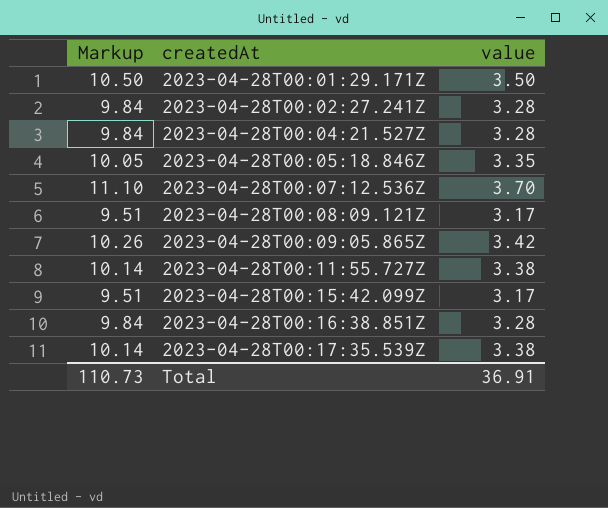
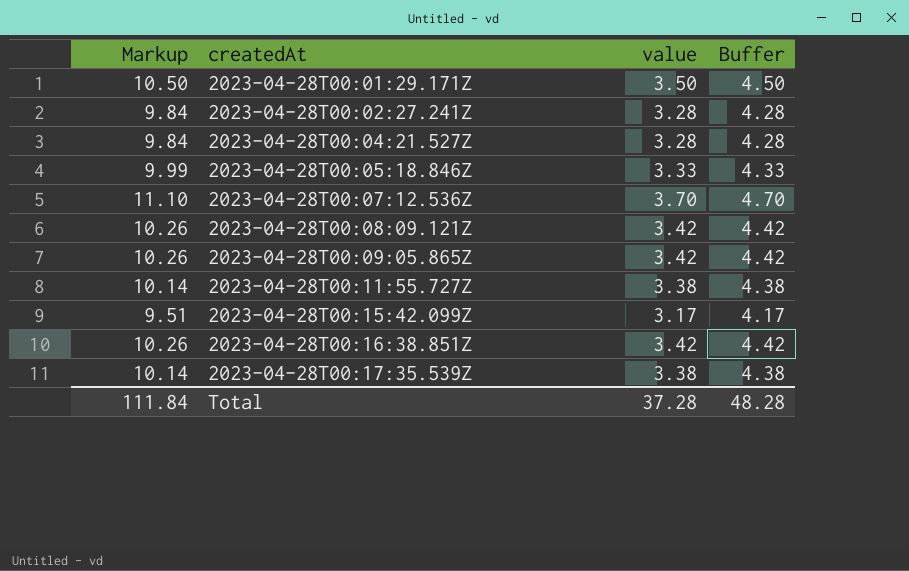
column Buffer | formula: none -> [value] + 1
2023-04-28T00:05:18.846Z | Markup: 10.05 -> 9.99
2023-04-28T00:05:18.846Z | value: 3.35 -> 3.33
2023-04-28T00:08:09.121Z | Markup: 9.51 -> 10.26
2023-04-28T00:08:09.121Z | value: 3.17 -> 3.42
2023-04-28T00:16:38.851Z | Markup: 9.84 -> 10.26
2023-04-28T00:16:38.851Z | value: 3.28 -> 3.42
Total | Markup: 110.73 -> 111.84
Total | value: 36.91 -> 37.28

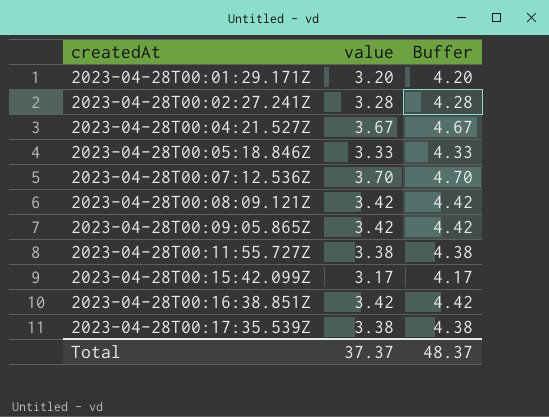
column Markup | formula: [value] * 3 -> none
2023-04-28T00:01:29.171Z | value: 3.50 -> 3.20
2023-04-28T00:01:29.171Z | Buffer: 4.50 -> 4.20
2023-04-28T00:04:21.527Z | value: 3.28 -> 3.67
2023-04-28T00:04:21.527Z | Buffer: 4.28 -> 4.67
Total | value: 37.28 -> 37.37
Total | Buffer: 48.28 -> 48.37

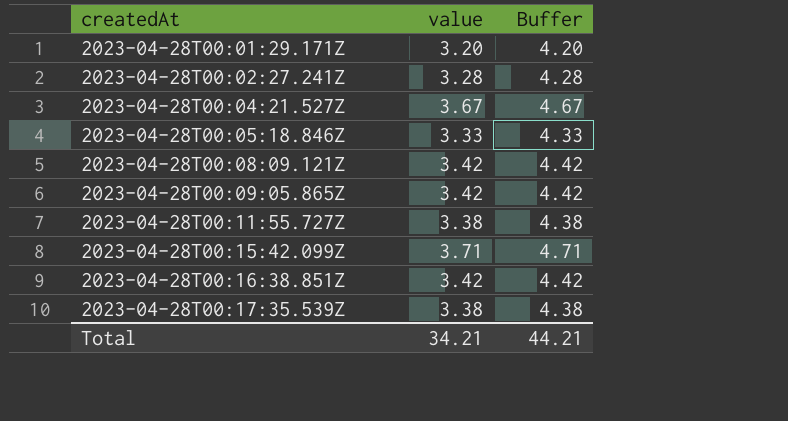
row 2023-04-28T00:07:12.536Z: 3.70 | 4.70 -> none
2023-04-28T00:15:42.099Z | value: 3.17 -> 3.71
2023-04-28T00:15:42.099Z | Buffer: 4.17 -> 4.71
Total | value: 37.37 -> 34.21
Total | Buffer: 48.37 -> 44.21

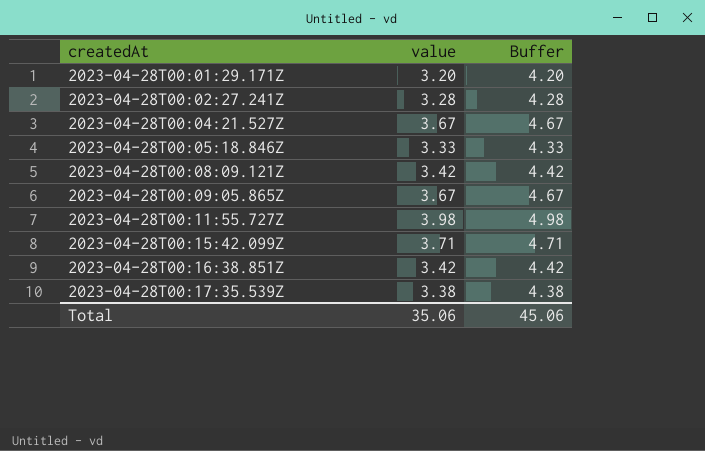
2023-04-28T00:09:05.865Z | value: 3.42 -> 3.67
2023-04-28T00:09:05.865Z | Buffer: 4.42 -> 4.67
2023-04-28T00:11:55.727Z | value: 3.38 -> 3.98
2023-04-28T00:11:55.727Z | Buffer: 4.38 -> 4.98
Total | value: 34.21 -> 35.06
Total | Buffer: 44.21 -> 45.06

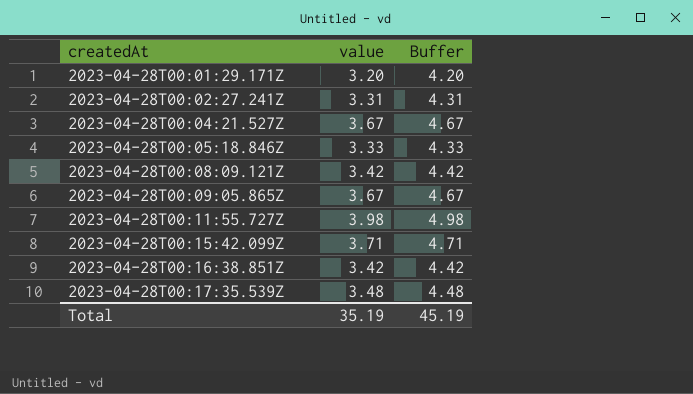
2023-04-28T00:02:27.241Z | value: 3.28 -> 3.31
2023-04-28T00:02:27.241Z | Buffer: 4.28 -> 4.31
2023-04-28T00:17:35.539Z | value: 3.38 -> 3.48
2023-04-28T00:17:35.539Z | Buffer: 4.38 -> 4.48
Total | value: 35.06 -> 35.19
Total | Buffer: 45.06 -> 45.19

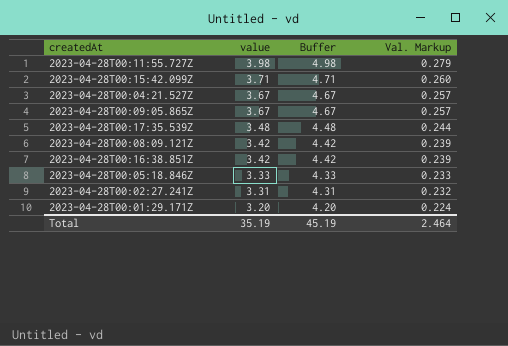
row order: createdAt ascending -> value descending
column Val. Markup | formula: none -> [value] * 0.07

